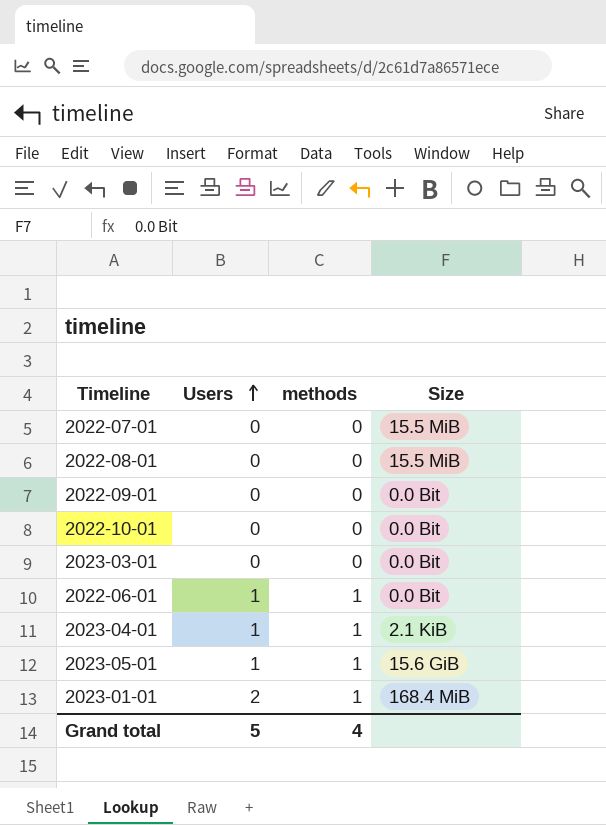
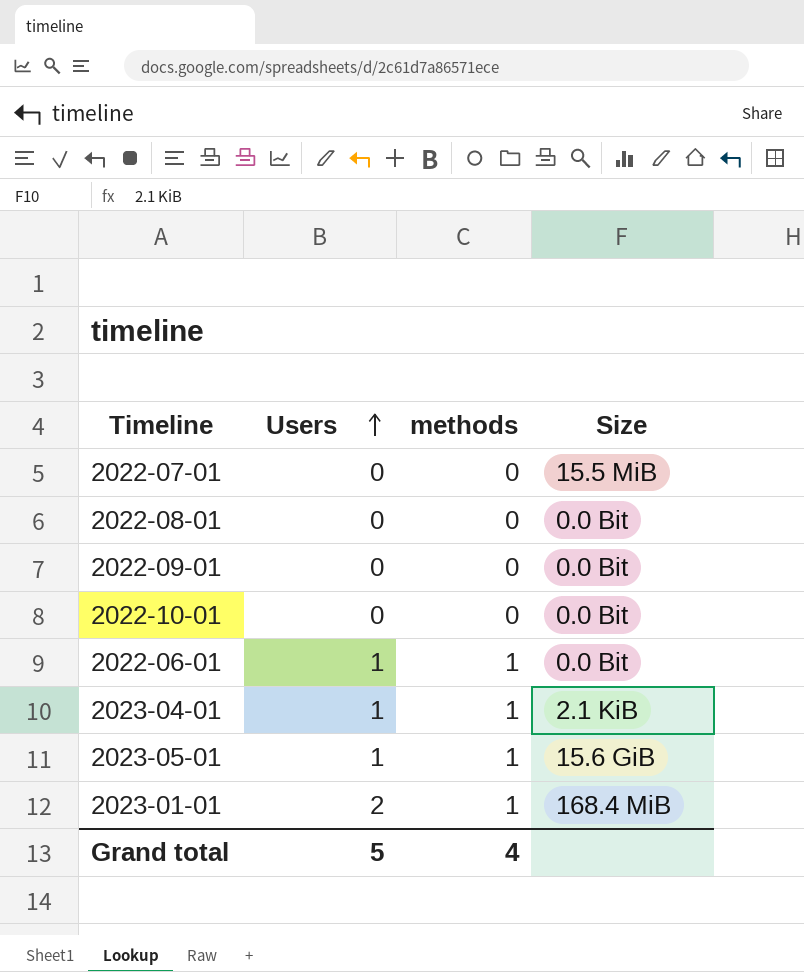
row 2023-03-01: 0 | 0 | 0.0 Bit -> none
2022-08-01 | Size: 15.5 MiB -> 0.0 Bit

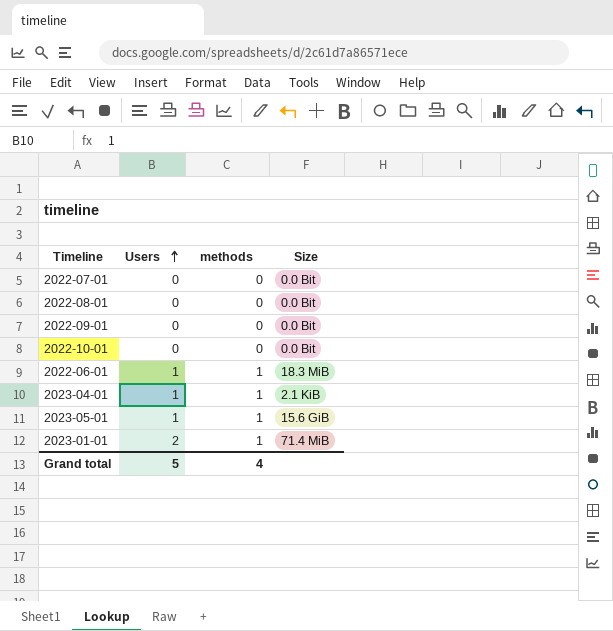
2022-07-01 | Size: 15.5 MiB -> 0.0 Bit
2022-06-01 | Size: 0.0 Bit -> 18.3 MiB
2023-01-01 | Size: 168.4 MiB -> 71.4 MiB

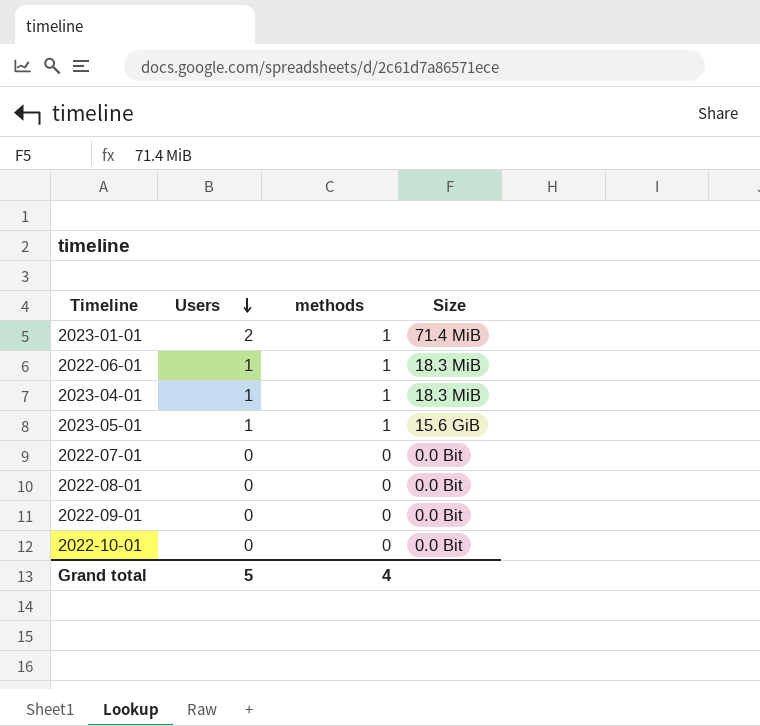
row order: Users ascending -> Users descending
2023-04-01 | Size: 2.1 KiB -> 18.3 MiB

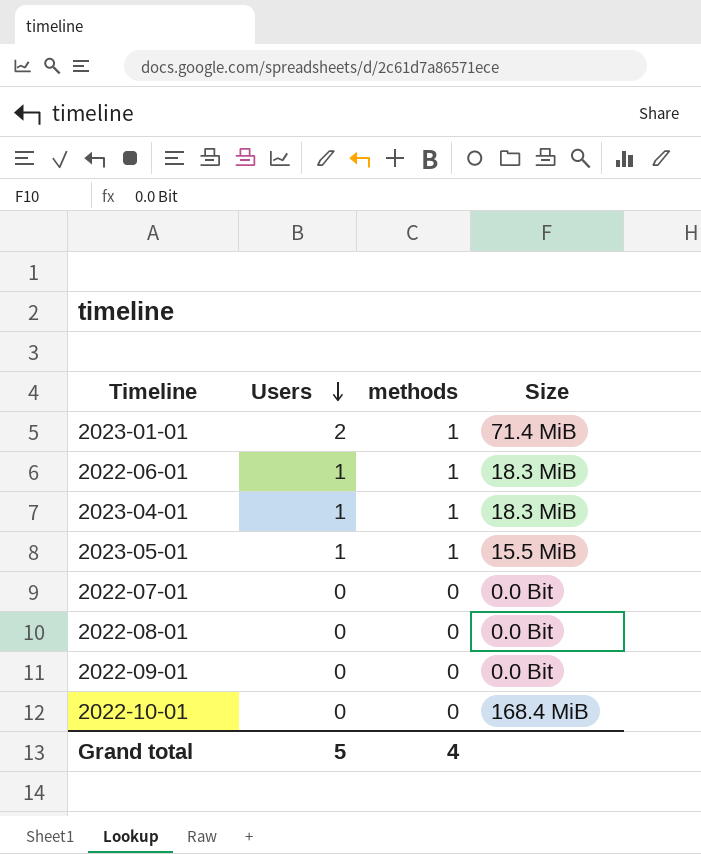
2023-05-01 | Size: 15.6 GiB -> 15.5 MiB
2022-10-01 | Size: 0.0 Bit -> 168.4 MiB

